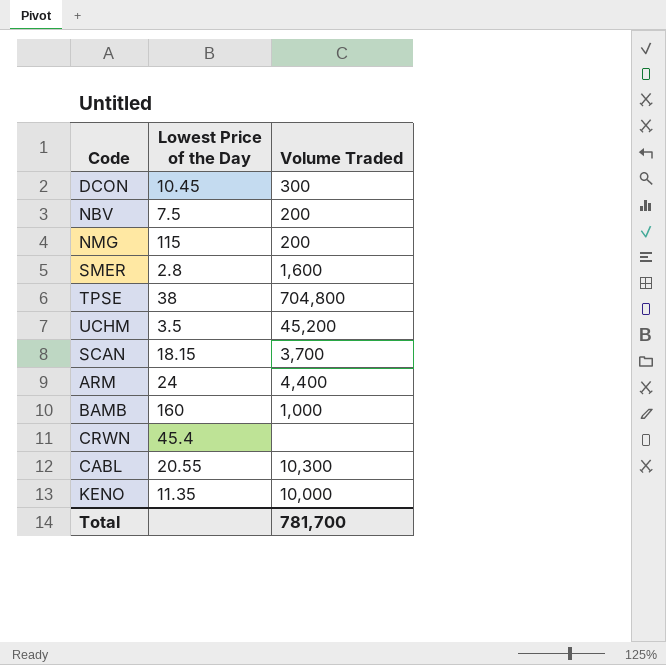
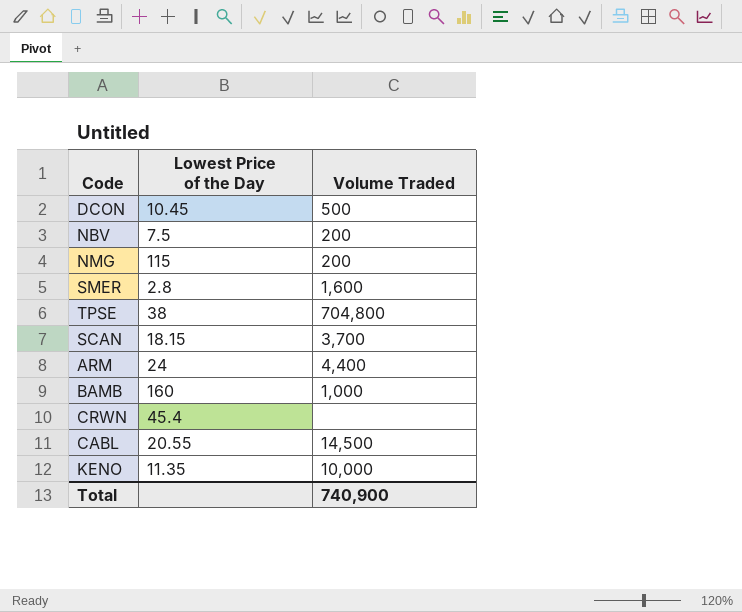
row UCHM: 3.5 | 45,200 -> none
DCON | Volume Traded: 300 -> 500
CABL | Volume Traded: 10,300 -> 14,500
Total | Volume Traded: 781,700 -> 740,900

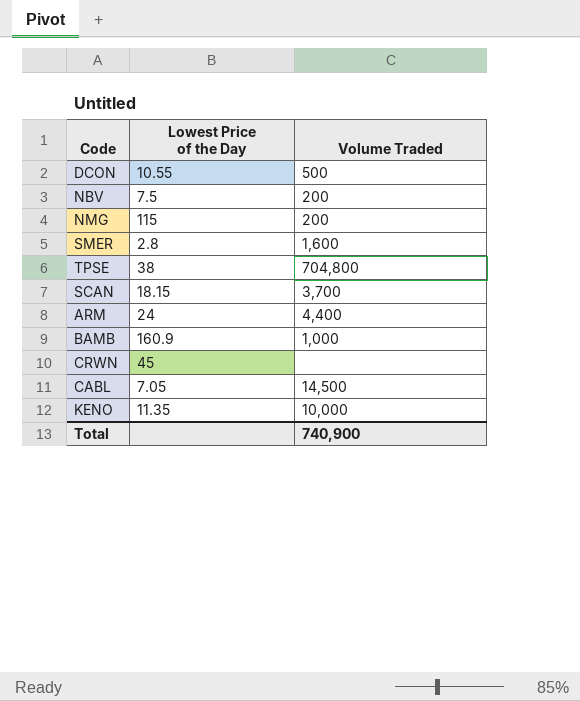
DCON | Lowest Price of the Day: 10.45 -> 10.55
BAMB | Lowest Price of the Day: 160 -> 160.9
CRWN | Lowest Price of the Day: 45.4 -> 45
CABL | Lowest Price of the Day: 20.55 -> 7.05

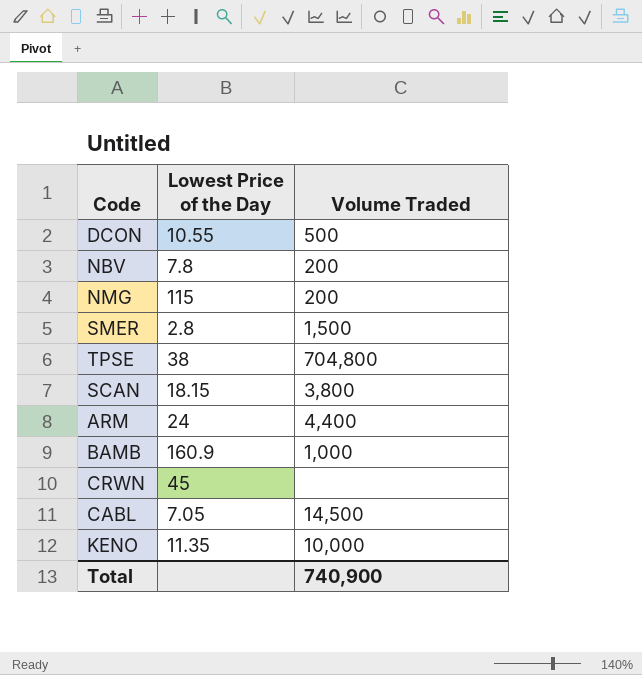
NBV | Lowest Price of the Day: 7.5 -> 7.8
SMER | Volume Traded: 1,600 -> 1,500
SCAN | Volume Traded: 3,700 -> 3,800

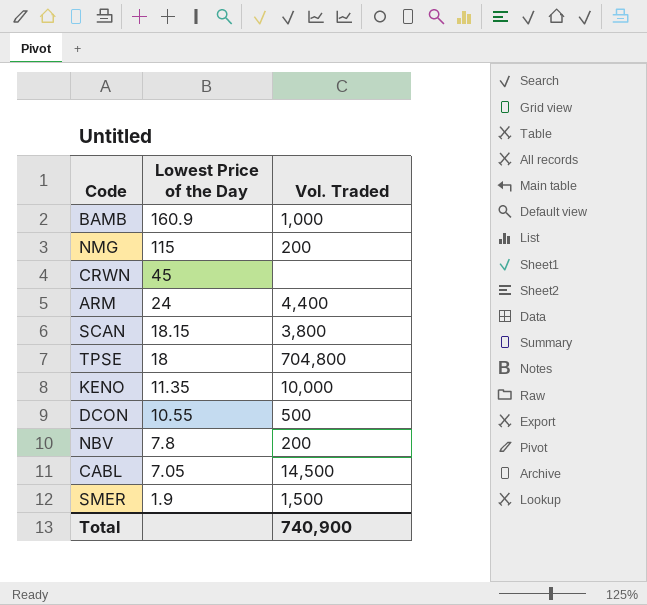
row order: none -> Lowest Price of the Day descending
column name: Volume Traded -> Vol. Traded
TPSE | Lowest Price of the Day: 38 -> 18
SMER | Lowest Price of the Day: 2.8 -> 1.9

